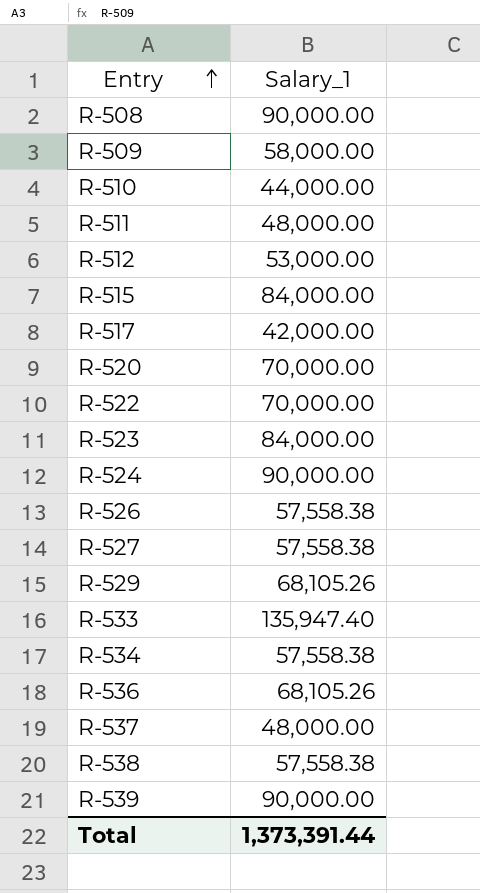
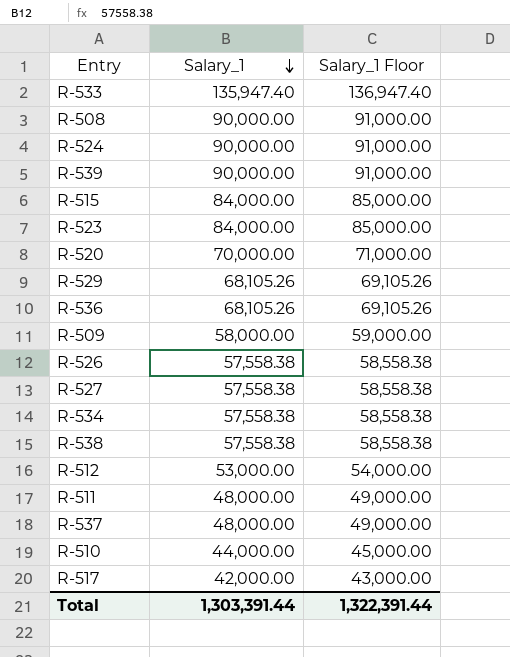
row order: Entry ascending -> Salary_1 descending
column Salary_1 Floor | formula: none -> [Salary_1] + 1000
row R-522: 70,000.00 -> none
Total | Salary_1: 1,373,391.44 -> 1,303,391.44

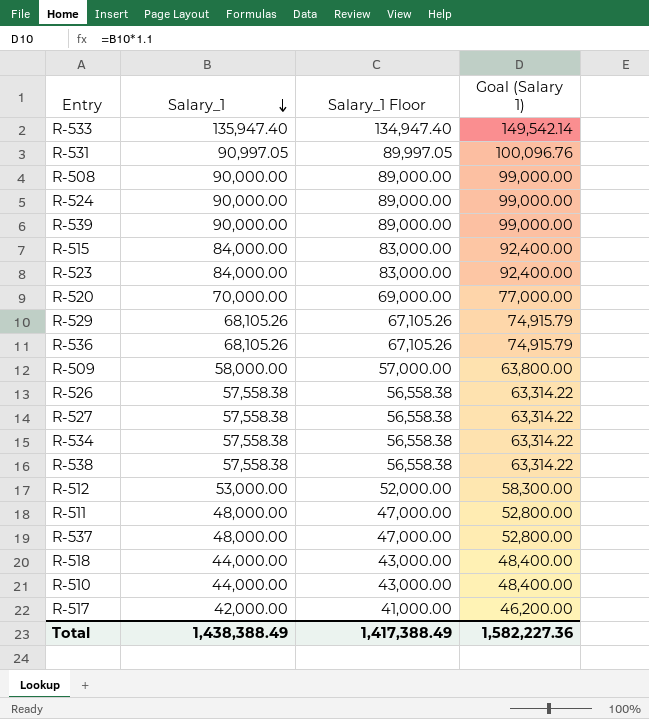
column Salary_1 Floor | formula: [Salary_1] + 1000 -> [Salary_1] - 1000
column Goal (Salary 1) | formula: none -> [Salary_1] * 1.1
row R-531: none -> 90,997.05 | 89,997.05 | 100,096.76
row R-518: none -> 44,000.00 | 43,000.00 | 48,400.00
Total | Salary_1: 1,303,391.44 -> 1,438,388.49
Total | Salary_1 Floor: 1,322,391.44 -> 1,417,388.49

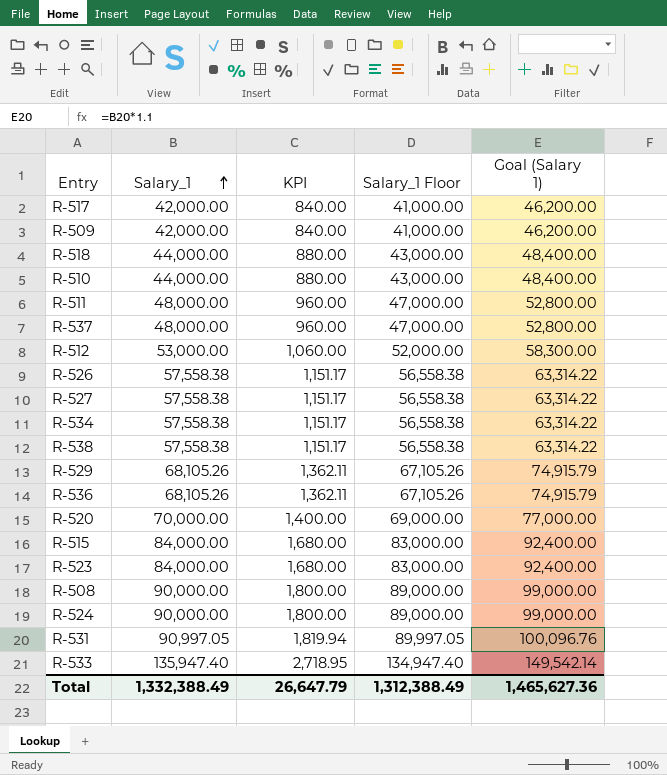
row order: Salary_1 descending -> Salary_1 ascending
column KPI | formula: none -> [Salary_1] * 0.02
row R-539: 90,000.00 | 89,000.00 | 99,000.00 -> none
R-509 | Salary_1: 58,000.00 -> 42,000.00
R-509 | Salary_1 Floor: 57,000.00 -> 41,000.00
R-509 | Goal (Salary 1): 63,800.00 -> 46,200.00
Total | Salary_1: 1,438,388.49 -> 1,332,388.49
Total | Salary_1 Floor: 1,417,388.49 -> 1,312,388.49
Total | Goal (Salary 1): 1,582,227.36 -> 1,465,627.36

